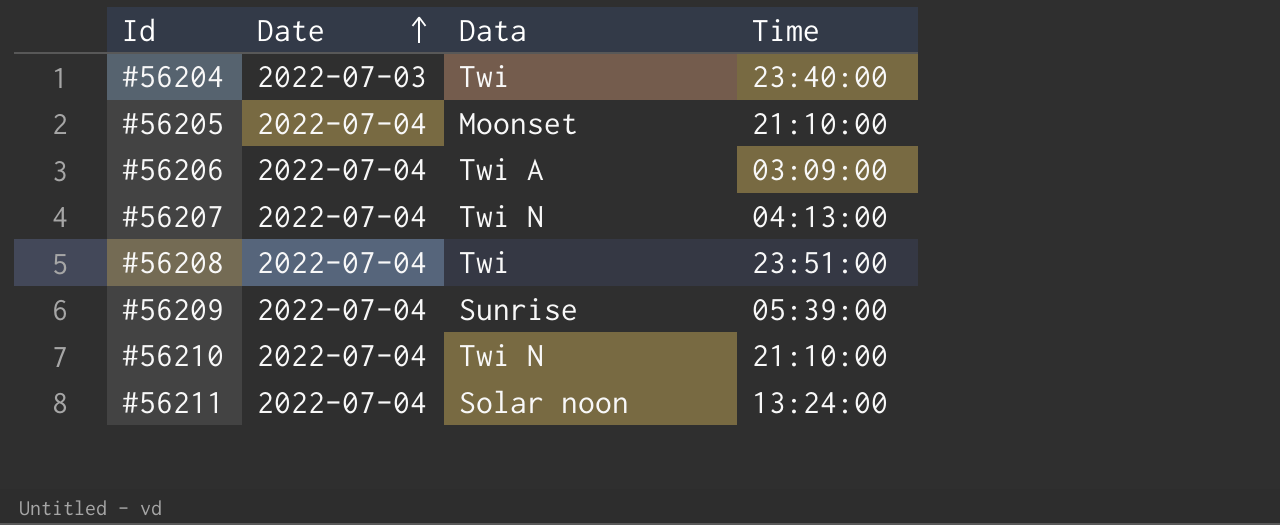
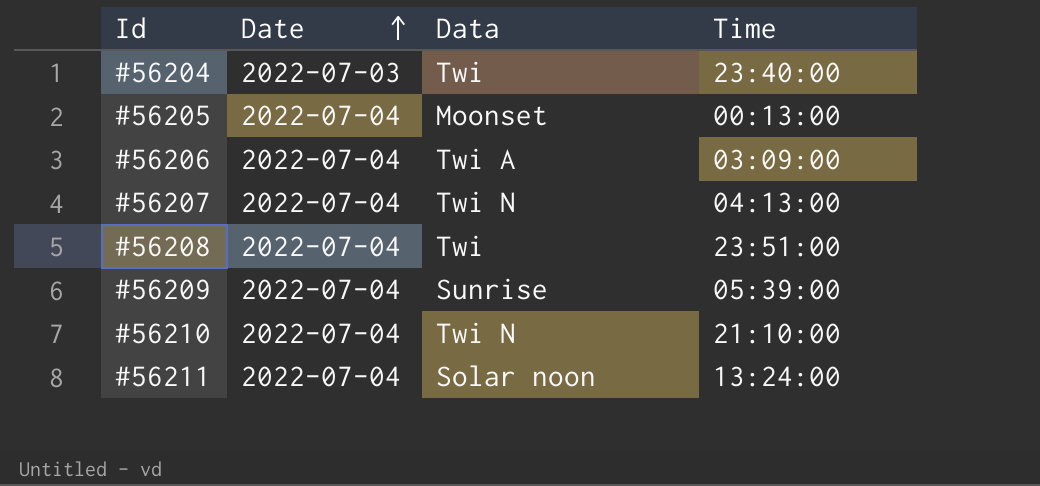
#56205 | Time: 21:10:00 -> 00:13:00

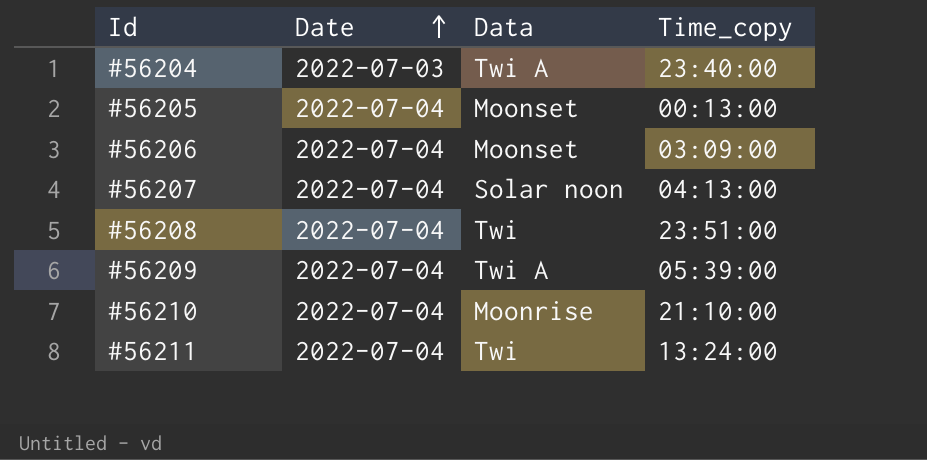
column name: Time -> Time_copy
#56204 | Data: Twi -> Twi A
#56206 | Data: Twi A -> Moonset
#56207 | Data: Twi N -> Solar noon
#56209 | Data: Sunrise -> Twi A
#56210 | Data: Twi N -> Moonrise
#56211 | Data: Solar noon -> Twi

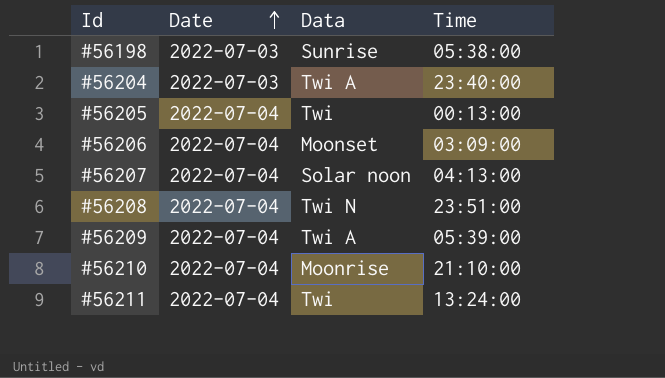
column name: Time_copy -> Time
row #56198: none -> 2022-07-03 | Sunrise | 05:38:00
#56205 | Data: Moonset -> Twi
#56208 | Data: Twi -> Twi N

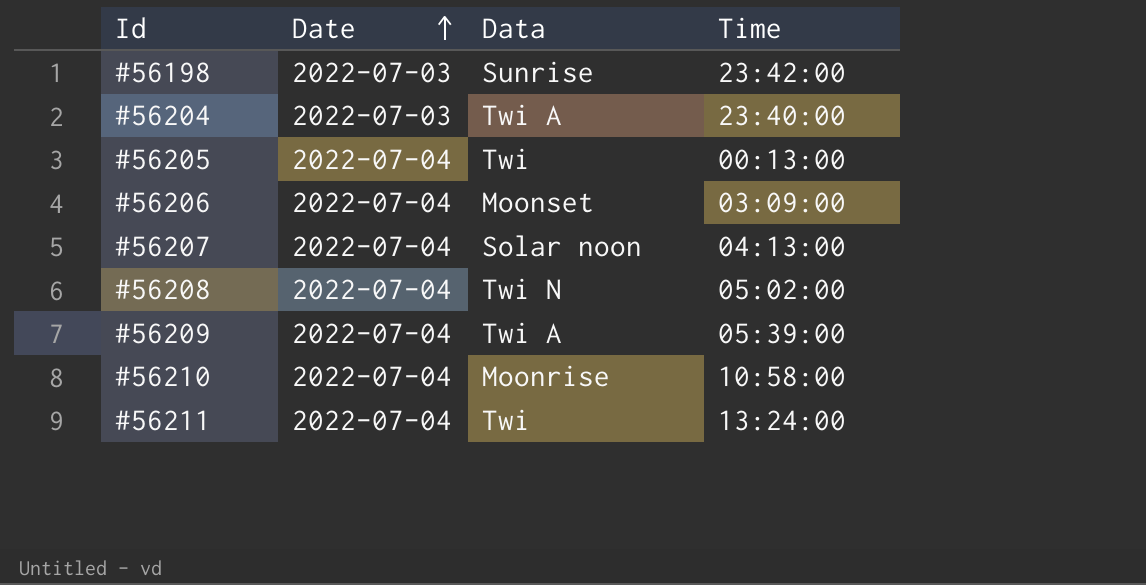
#56198 | Time: 05:38:00 -> 23:42:00
#56208 | Time: 23:51:00 -> 05:02:00
#56210 | Time: 21:10:00 -> 10:58:00

